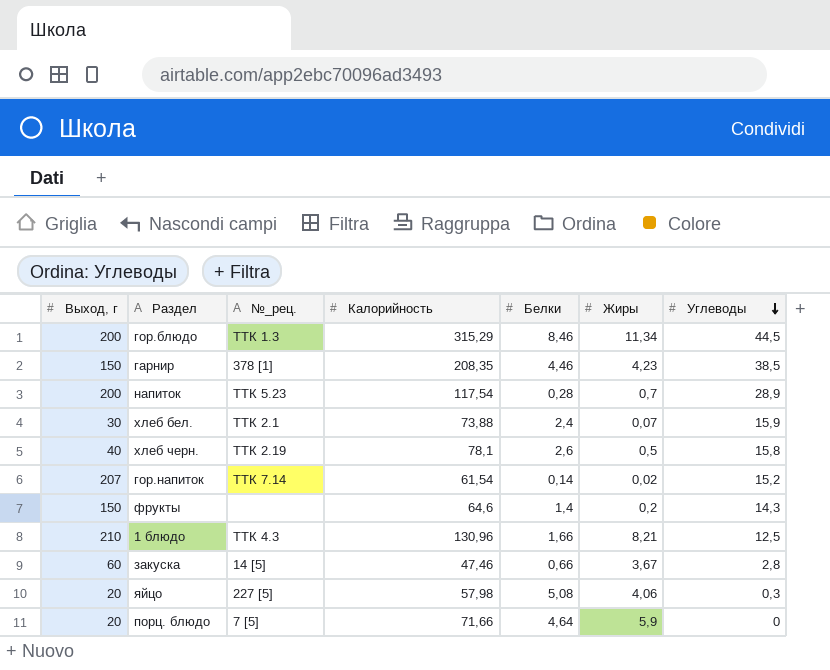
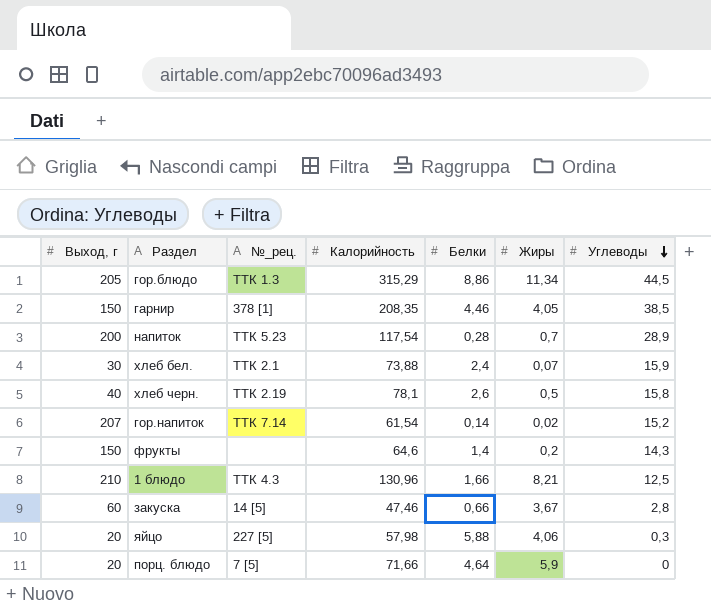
гор.блюдо | Выход, г: 200 -> 205
гор.блюдо | Белки: 8,46 -> 8,86
гарнир | Жиры: 4,23 -> 4,05
яйцо | Белки: 5,08 -> 5,88

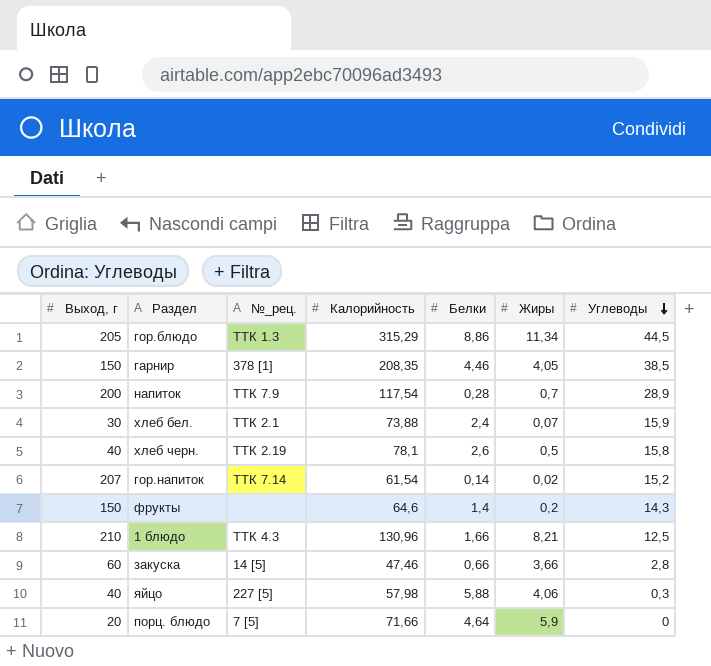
напиток | №_рец.: ТТК 5.23 -> ТТК 7.9
закуска | Жиры: 3,67 -> 3,66
яйцо | Выход, г: 20 -> 40

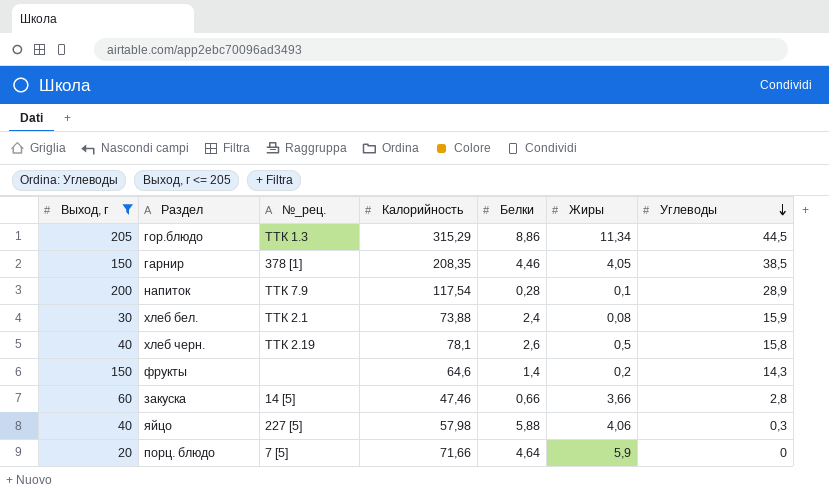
filter: none -> Выход, г <= 205
напиток | Жиры: 0,7 -> 0,1
хлеб бел. | Жиры: 0,07 -> 0,08

